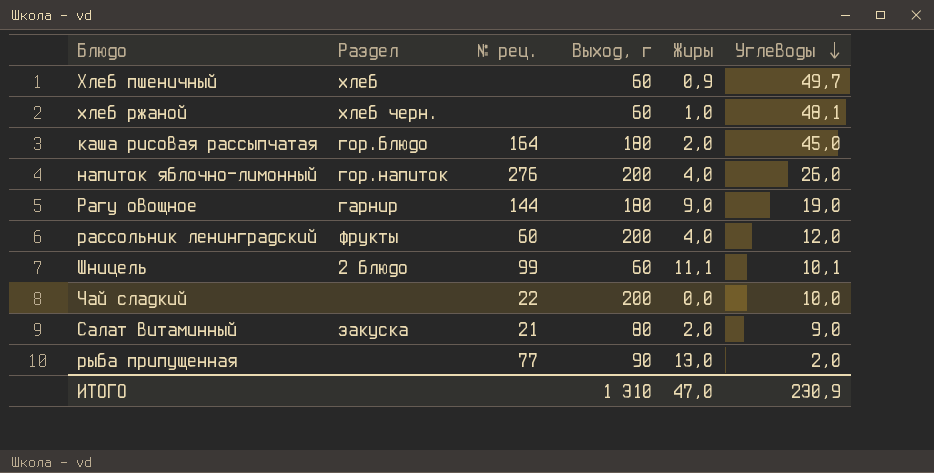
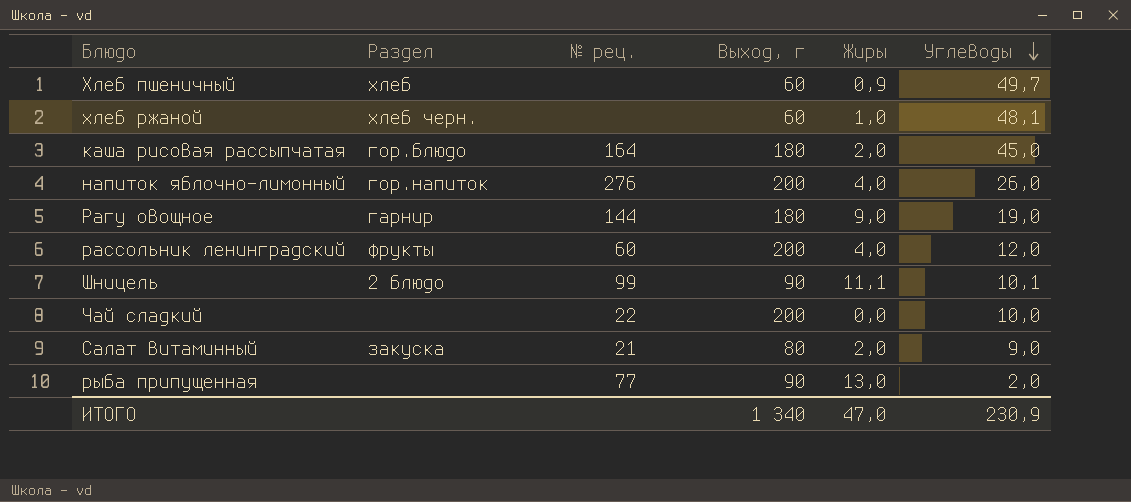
Шницель | Выход, г: 60 -> 90
ИТОГО | Выход, г: 1 310 -> 1 340

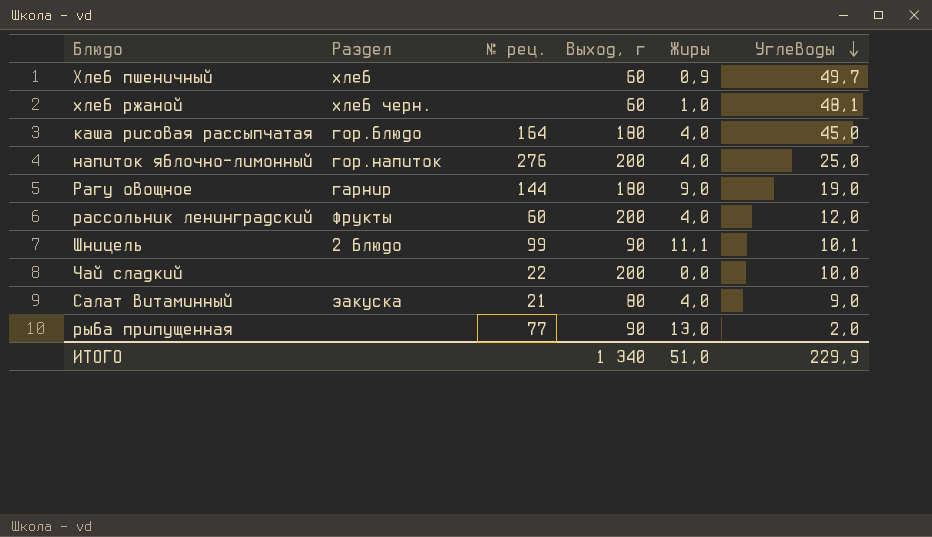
каша рисовая рассыпчатая | Жиры: 2,0 -> 4,0
напиток яблочно-лимонный | Углеводы: 26,0 -> 25,0
Салат витаминный | Жиры: 2,0 -> 4,0
ИТОГО | Жиры: 47,0 -> 51,0
ИТОГО | Углеводы: 230,9 -> 229,9

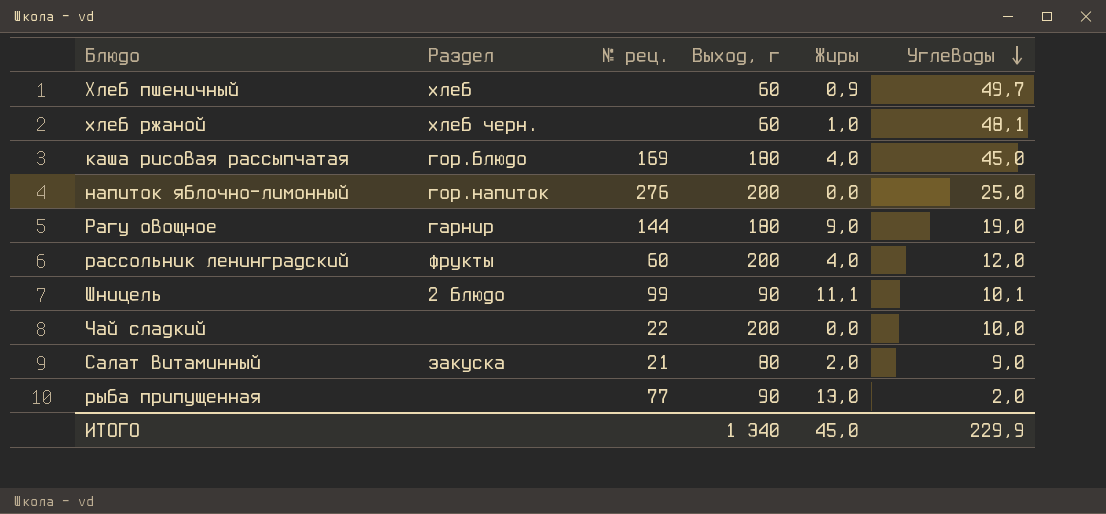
каша рисовая рассыпчатая | № рец.: 164 -> 169
напиток яблочно-лимонный | Жиры: 4,0 -> 0,0
Салат витаминный | Жиры: 4,0 -> 2,0
ИТОГО | Жиры: 51,0 -> 45,0

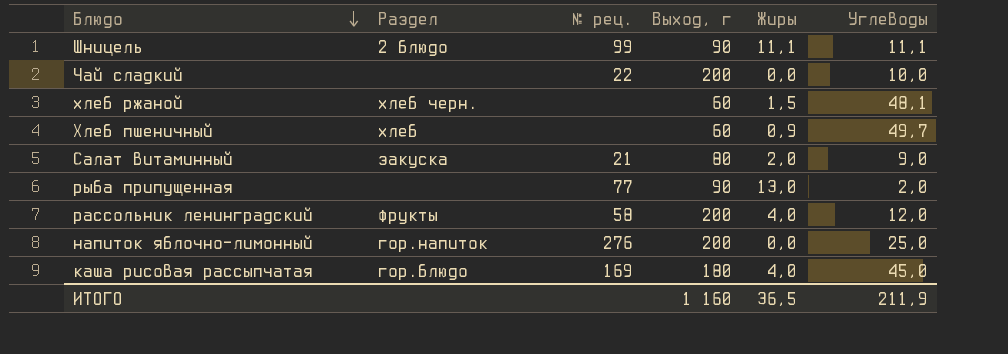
row order: Углеводы descending -> Блюдо descending
row Рагу овощное: гарнир | 144 | 180 | 9,0 | 19,0 -> none
Шницель | Углеводы: 10,1 -> 11,1
хлеб ржаной | Жиры: 1,0 -> 1,5
рассольник ленинградский | № рец.: 60 -> 58
ИТОГО | Выход, г: 1 340 -> 1 160
ИТОГО | Жиры: 45,0 -> 36,5
ИТОГО | Углеводы: 229,9 -> 211,9

